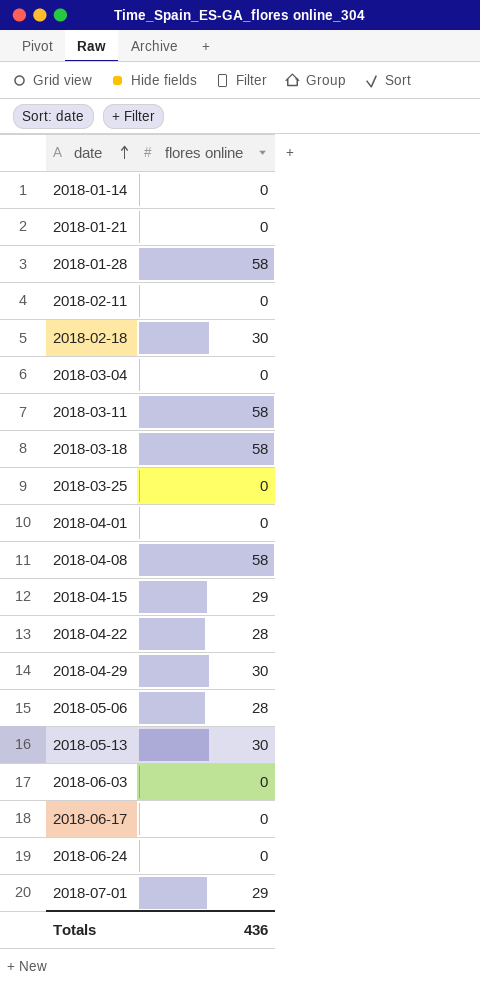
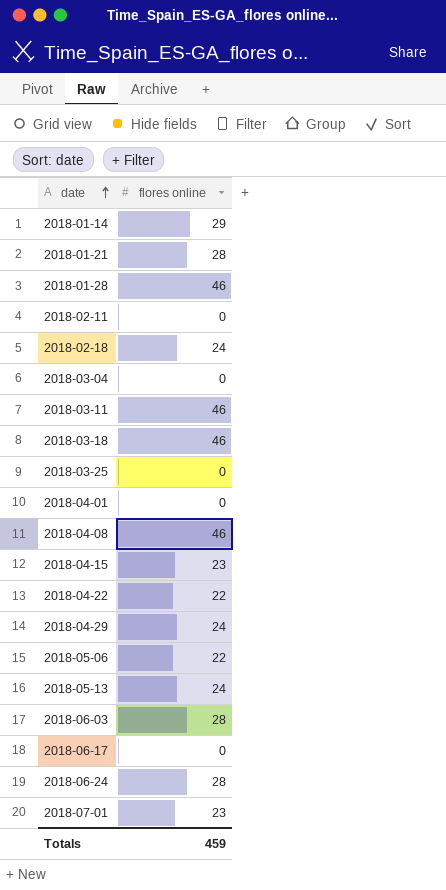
2018-01-14 | flores online: 0 -> 29
2018-01-21 | flores online: 0 -> 28
2018-01-28 | flores online: 58 -> 46
2018-02-18 | flores online: 30 -> 24
2018-03-11 | flores online: 58 -> 46
2018-03-18 | flores online: 58 -> 46
2018-04-08 | flores online: 58 -> 46
2018-04-15 | flores online: 29 -> 23
2018-04-22 | flores online: 28 -> 22
2018-04-29 | flores online: 30 -> 24
2018-05-06 | flores online: 28 -> 22
2018-05-13 | flores online: 30 -> 24
2018-06-03 | flores online: 0 -> 28
2018-06-24 | flores online: 0 -> 28
2018-07-01 | flores online: 29 -> 23
Totals | flores online: 436 -> 459

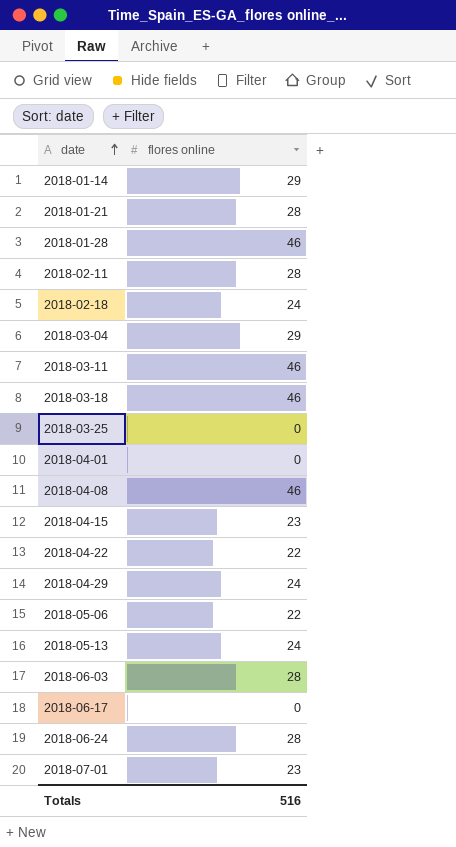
2018-02-11 | flores online: 0 -> 28
2018-03-04 | flores online: 0 -> 29
Totals | flores online: 459 -> 516

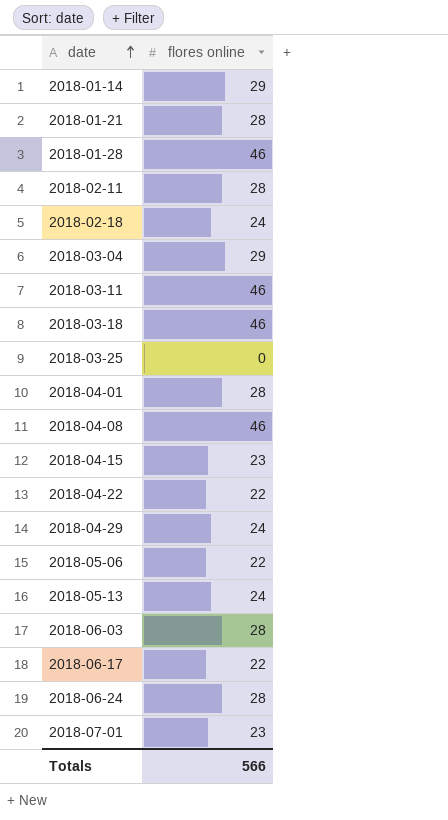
2018-04-01 | flores online: 0 -> 28
2018-06-17 | flores online: 0 -> 22
Totals | flores online: 516 -> 566

